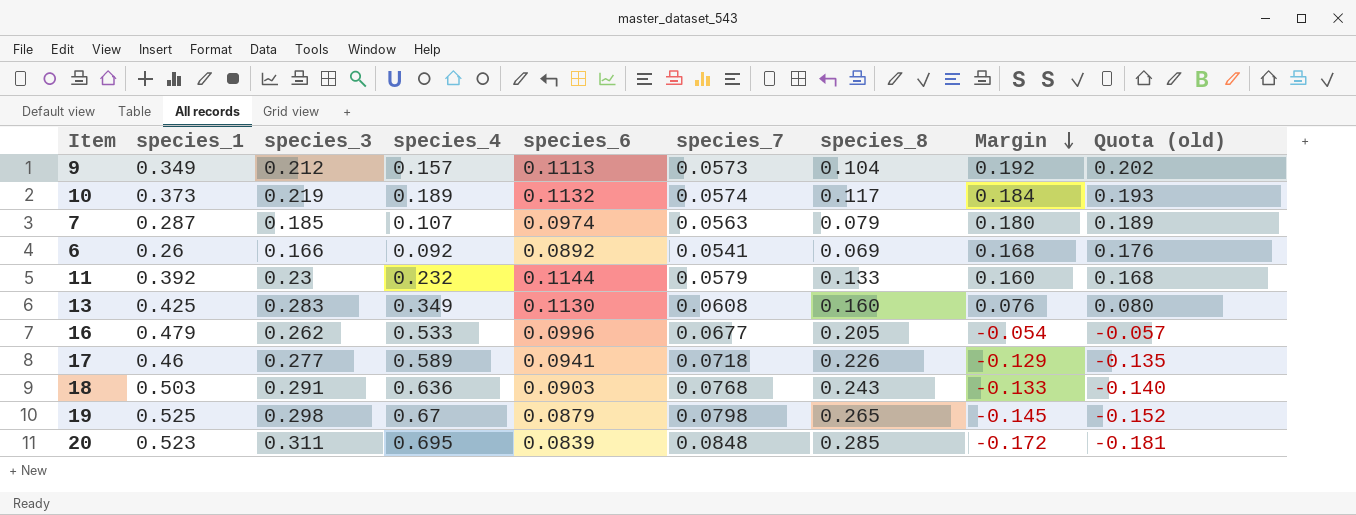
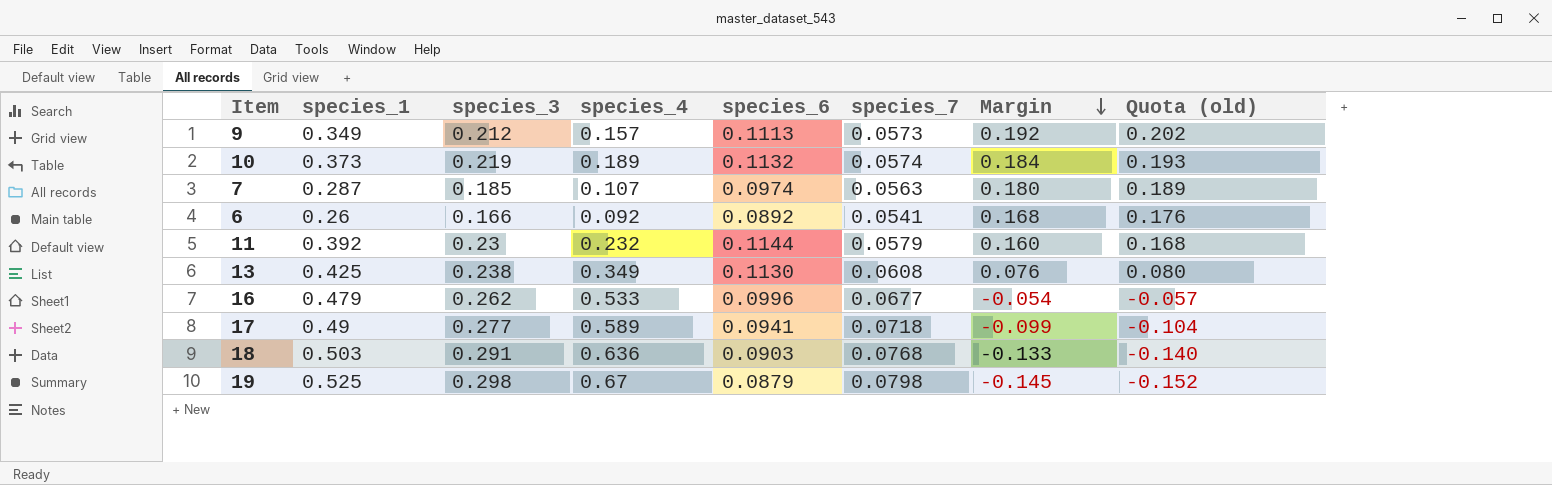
column species_8 | position: 7 -> none
row 20: 0.523 | 0.311 | 0.695 | 0.0839 | 0.0848 | 0.285 | -0.172 | -0.181 -> none
13 | species_3: 0.283 -> 0.238
17 | species_1: 0.46 -> 0.49
17 | Margin: -0.129 -> -0.099
17 | Quota (old): -0.135 -> -0.104

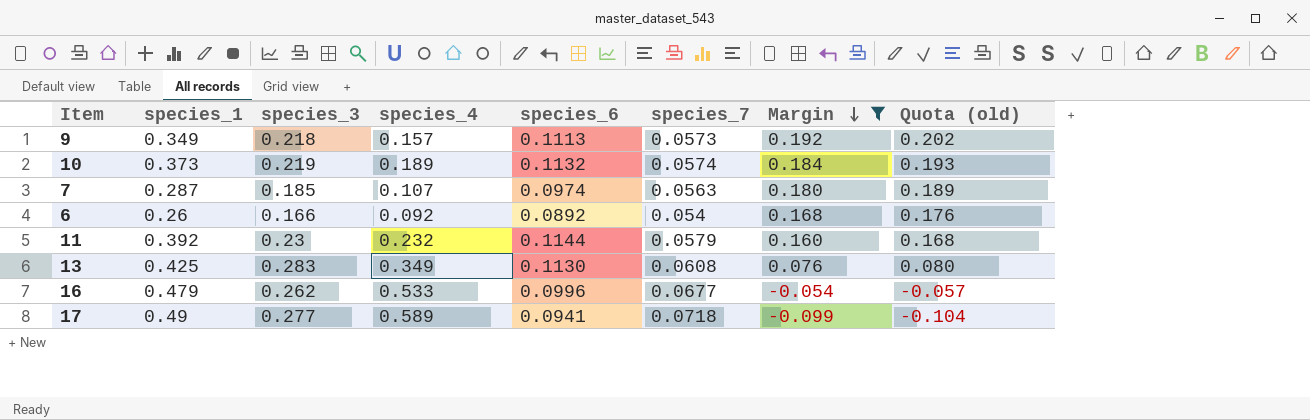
filter: none -> Margin >= -0.099
9 | species_3: 0.212 -> 0.218
6 | species_7: 0.0541 -> 0.054
13 | species_3: 0.238 -> 0.283

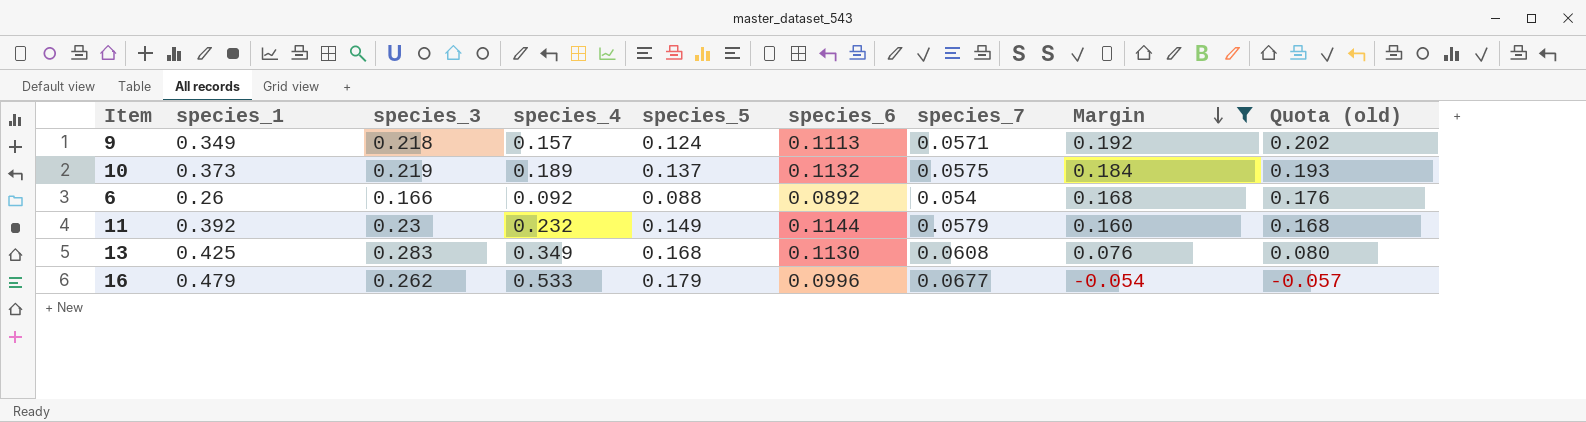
column species_5 | position: none -> 5
row 7: 0.287 | 0.185 | 0.107 | 0.0974 | 0.0563 | 0.180 | 0.189 -> none
row 17: 0.49 | 0.277 | 0.589 | 0.0941 | 0.0718 | -0.099 | -0.104 -> none
9 | species_7: 0.0573 -> 0.0571
10 | species_7: 0.0574 -> 0.0575

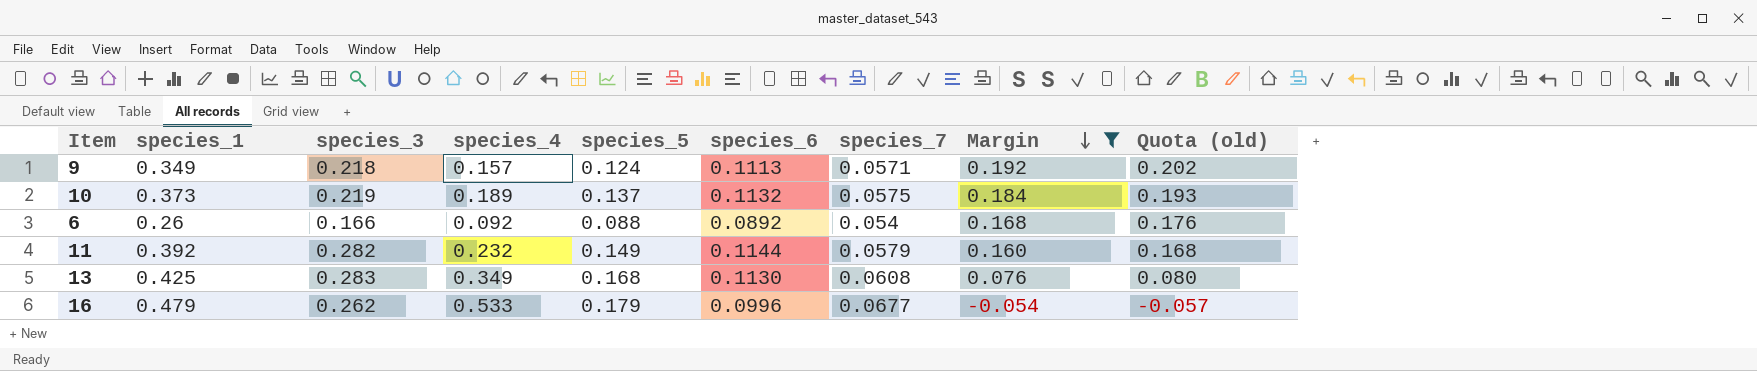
11 | species_3: 0.23 -> 0.282

